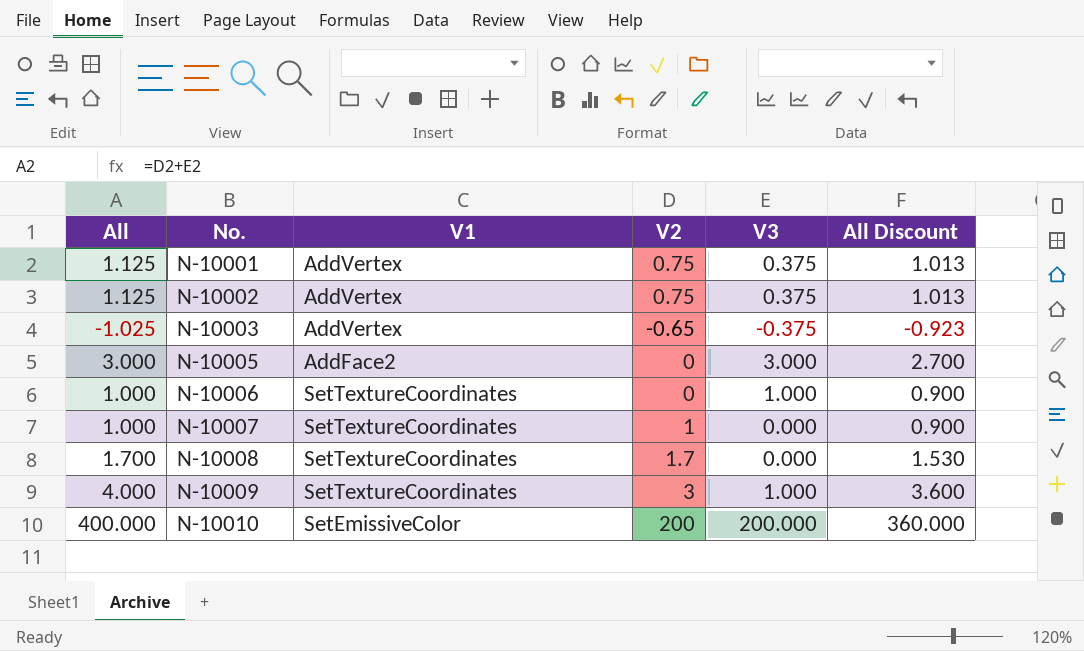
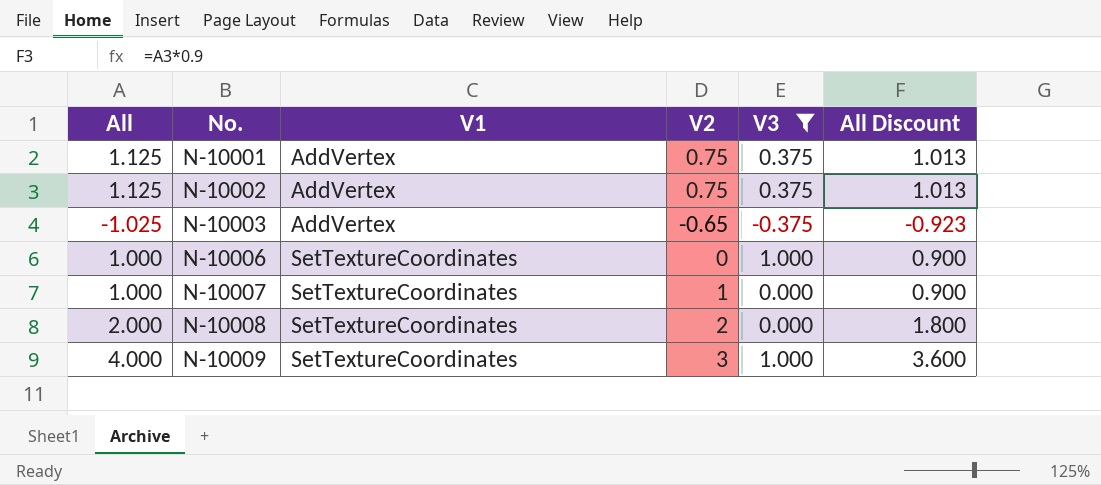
filter: none -> V3 <= 1.000
N-10008 | All: 1.700 -> 2.000
N-10008 | V2: 1.7 -> 2
N-10008 | All Discount: 1.530 -> 1.800

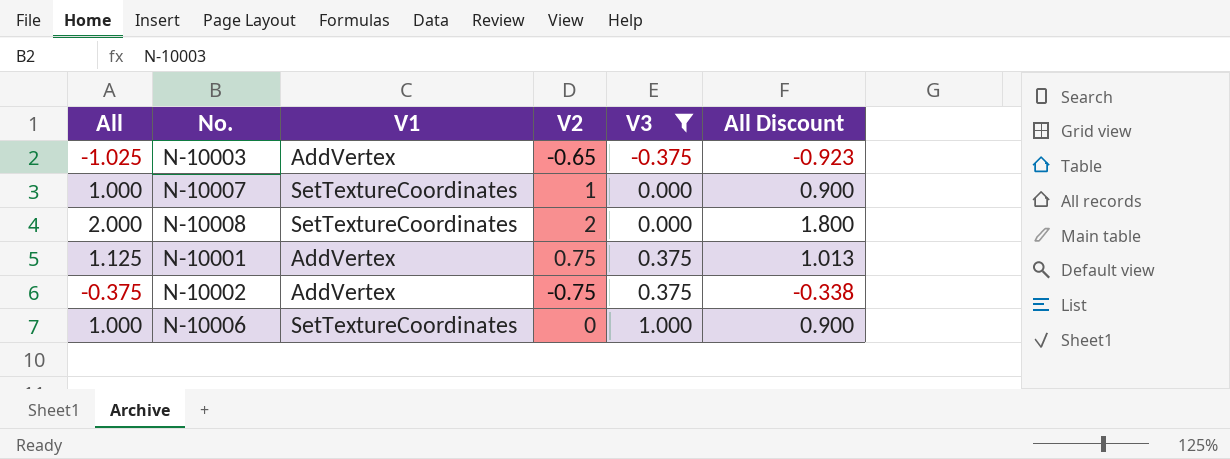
row order: No. ascending -> V3 ascending
row N-10009: 4.000 | SetTextureCoordinates | 3 | 1.000 | 3.600 -> none
N-10002 | All: 1.125 -> -0.375
N-10002 | V2: 0.75 -> -0.75
N-10002 | All Discount: 1.013 -> -0.338

